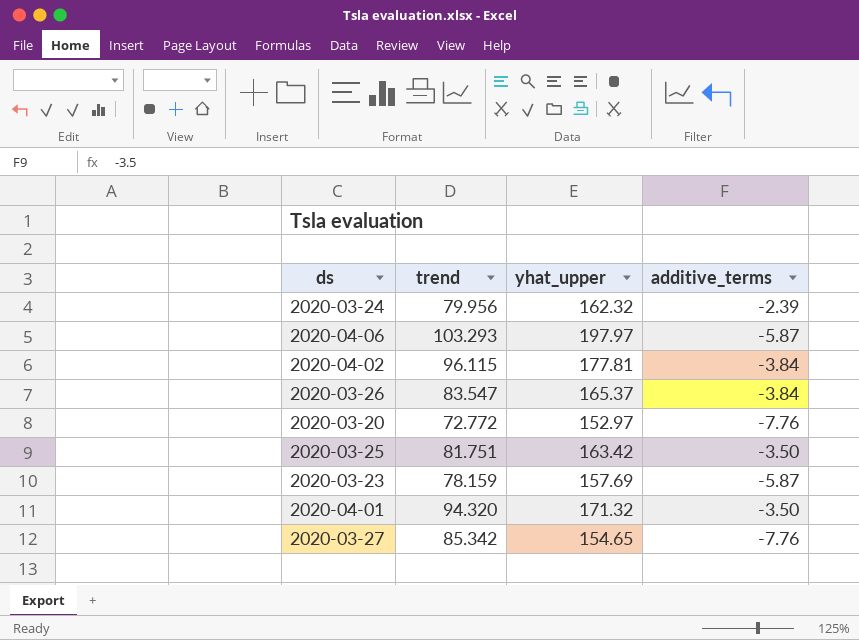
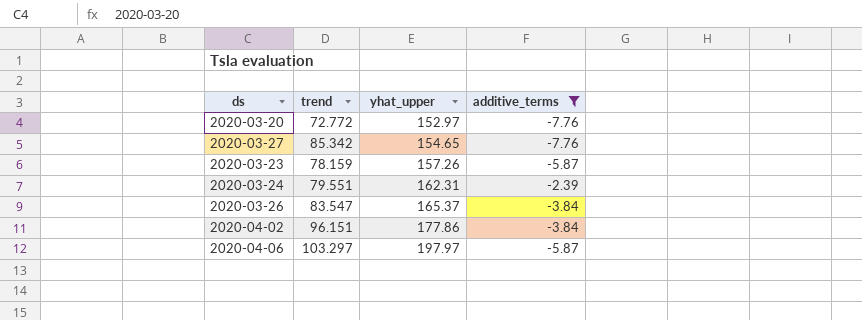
filter: none -> additive_terms != -3.50
row order: none -> yhat_upper ascending
2020-03-23 | yhat_upper: 157.69 -> 157.26
2020-03-24 | trend: 79.956 -> 79.551
2020-03-24 | yhat_upper: 162.32 -> 162.31
2020-04-02 | trend: 96.115 -> 96.151
2020-04-02 | yhat_upper: 177.81 -> 177.86
2020-04-06 | trend: 103.293 -> 103.297

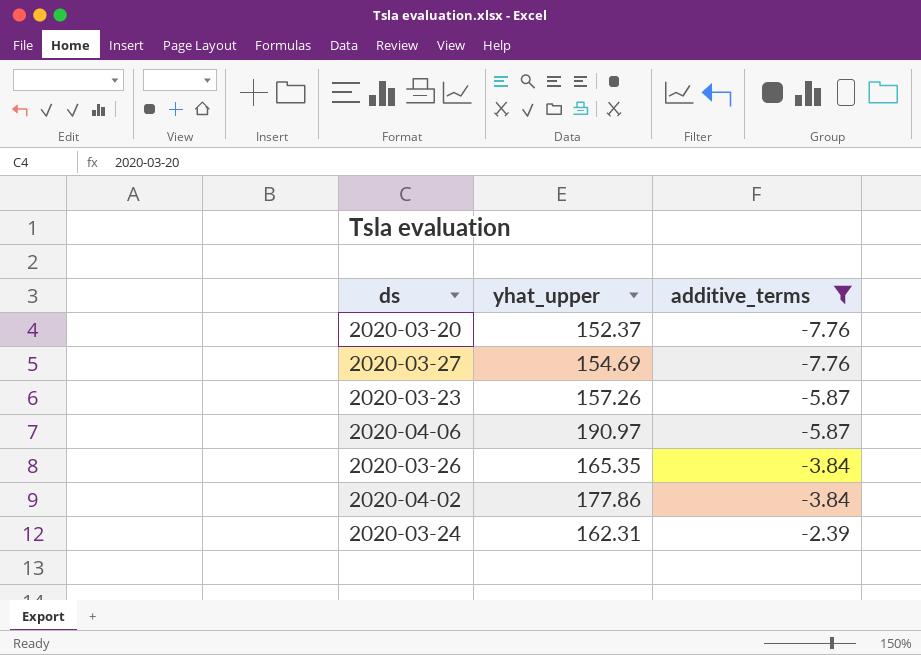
row order: yhat_upper ascending -> additive_terms ascending
column trend | position: 2 -> none
2020-03-20 | yhat_upper: 152.97 -> 152.37
2020-03-27 | yhat_upper: 154.65 -> 154.69
2020-04-06 | yhat_upper: 197.97 -> 190.97
2020-03-26 | yhat_upper: 165.37 -> 165.35

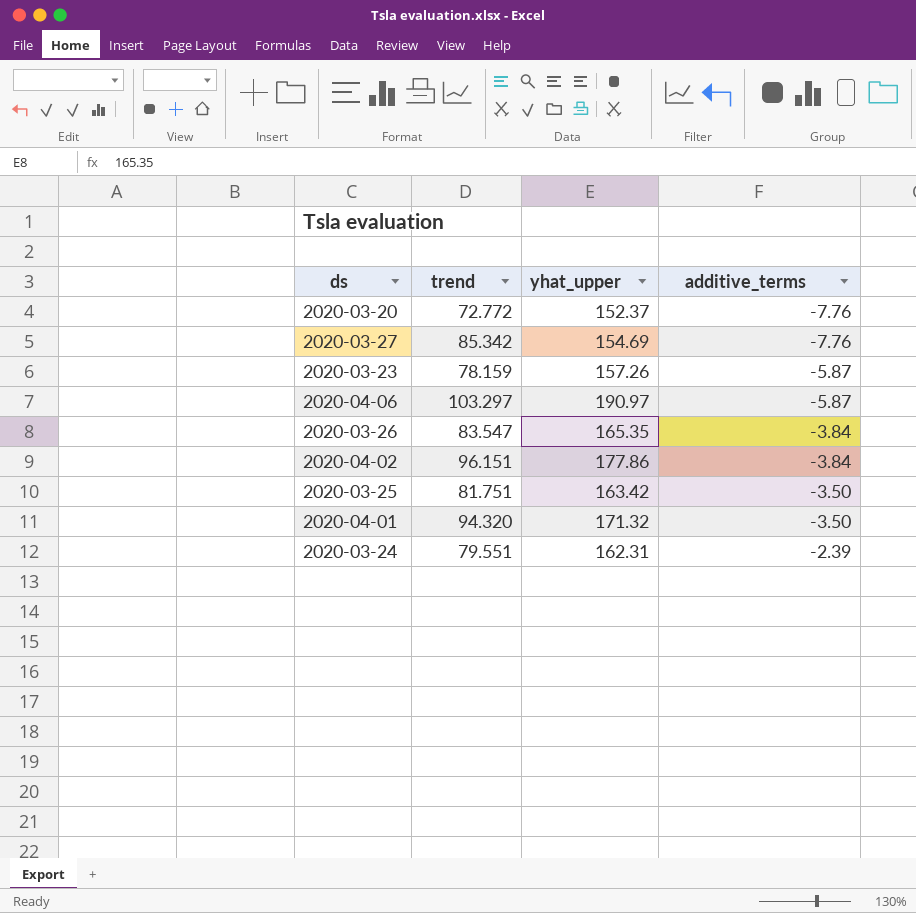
filter: additive_terms != -3.50 -> none
column trend | position: none -> 2

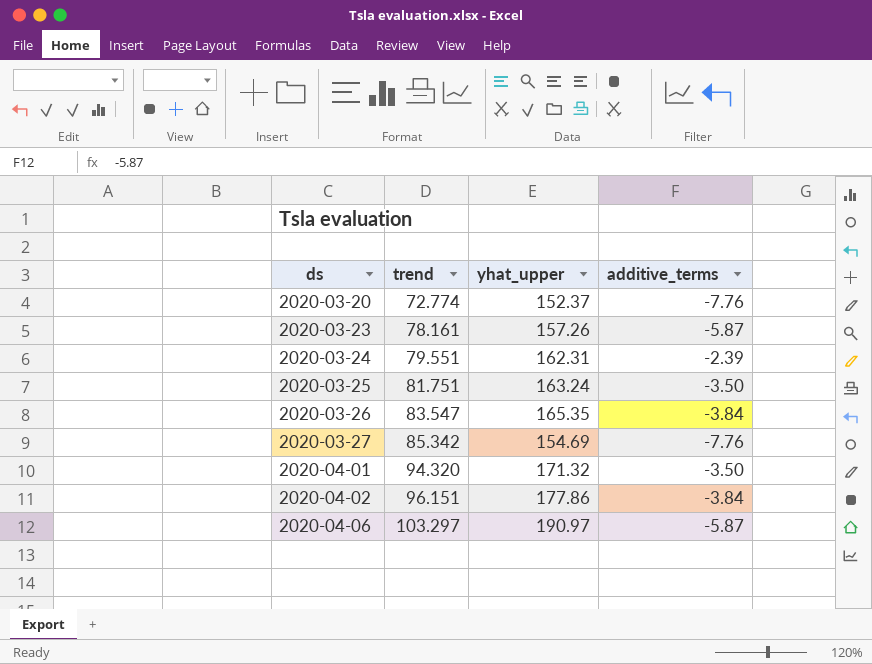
row order: additive_terms ascending -> ds ascending
2020-03-20 | trend: 72.772 -> 72.774
2020-03-23 | trend: 78.159 -> 78.161
2020-03-25 | yhat_upper: 163.42 -> 163.24

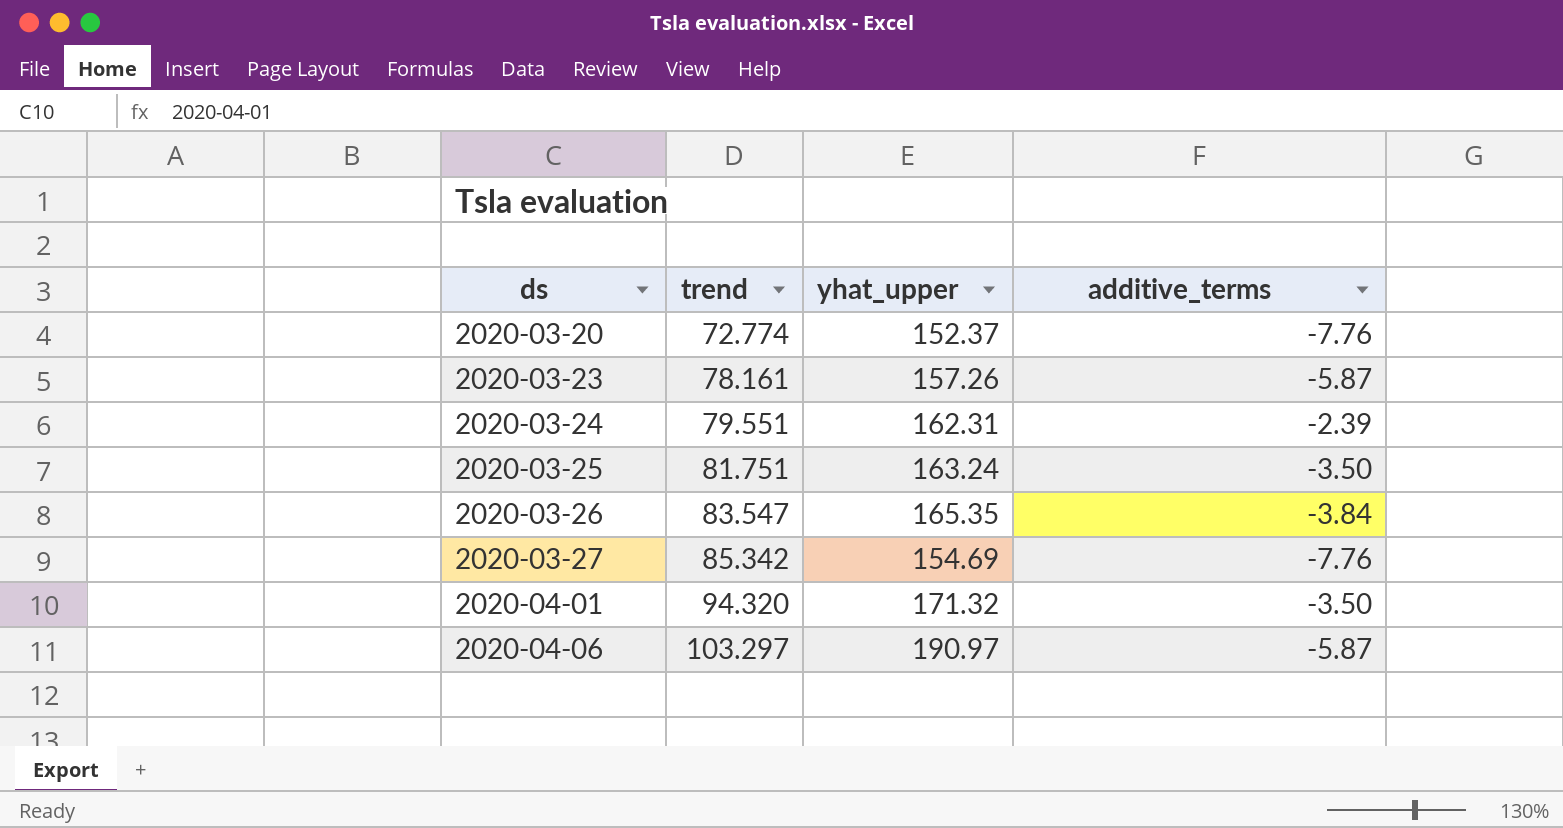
row 2020-04-02: 96.151 | 177.86 | -3.84 -> none

